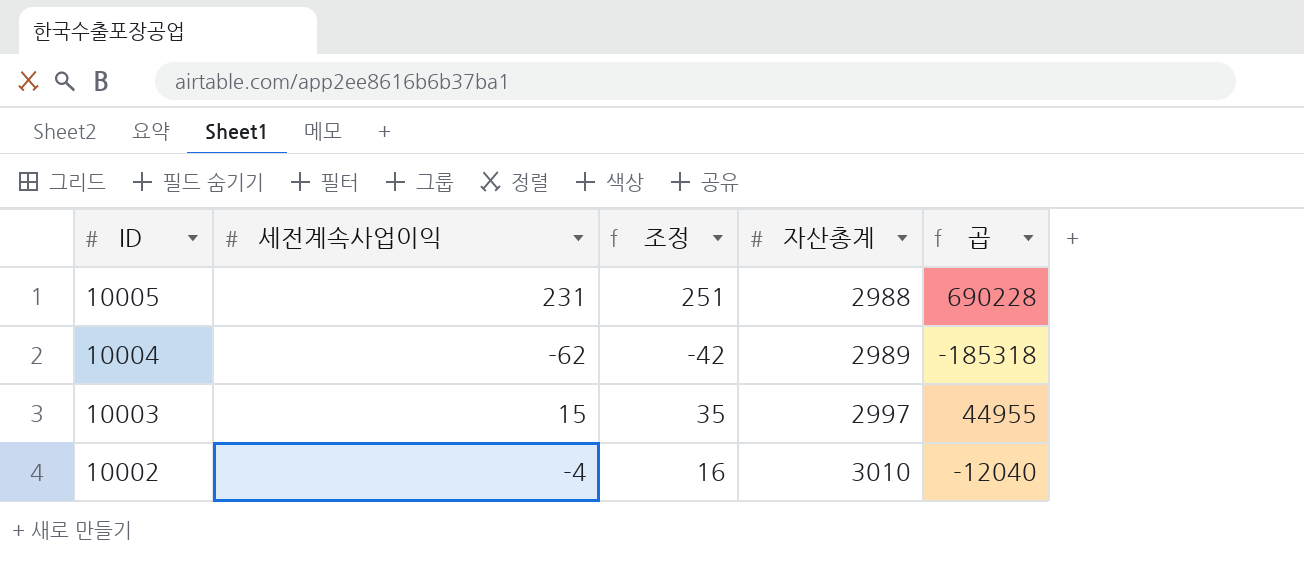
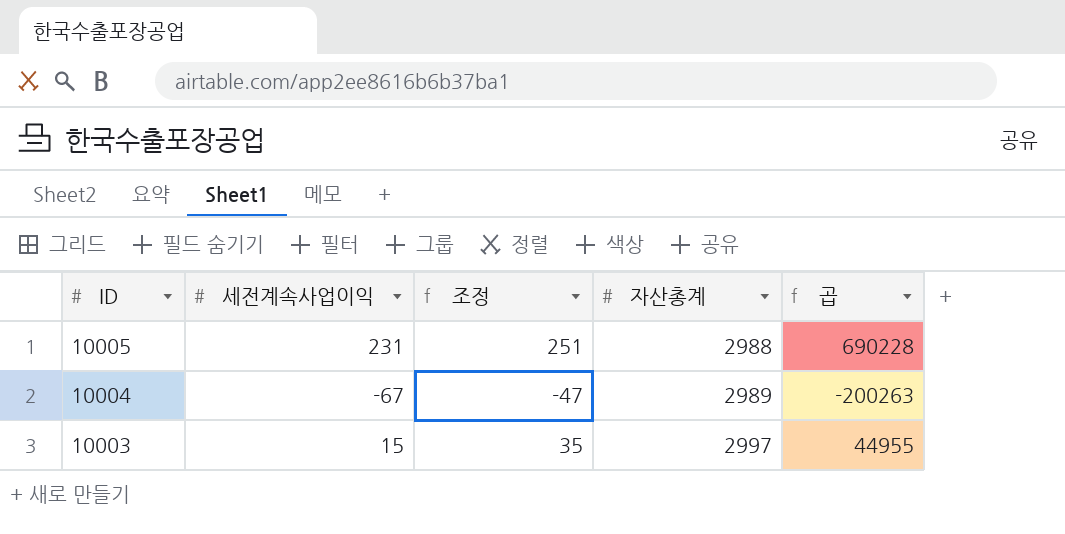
row 10002: -4 | 16 | 3010 | -12040 -> none
10004 | 세전계속사업이익: -62 -> -67
10004 | 조정: -42 -> -47
10004 | 곱: -185318 -> -200263

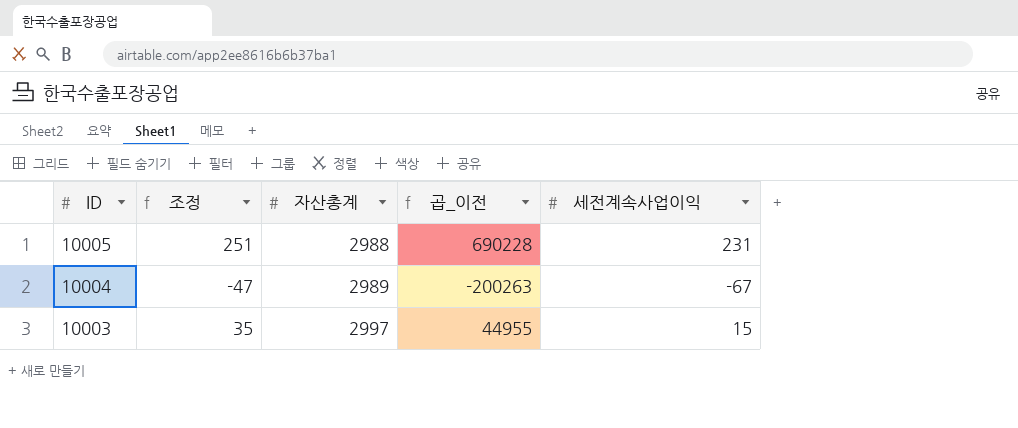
column name: 곱 -> 곱_이전
column 세전계속사업이익 | position: 2 -> 5

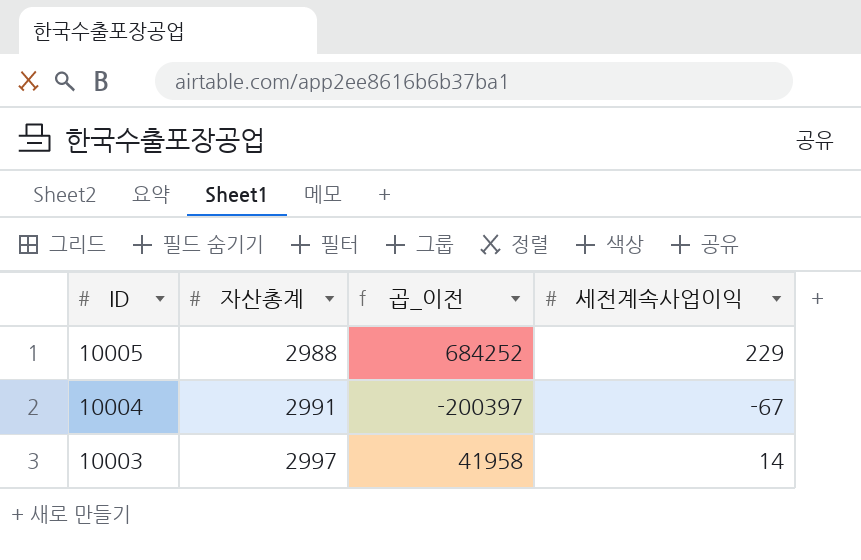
column 조정 | formula: [세전계속사업이익] + 20 -> none
10005 | 곱_이전: 690228 -> 684252
10005 | 세전계속사업이익: 231 -> 229
10004 | 자산총계: 2989 -> 2991
10004 | 곱_이전: -200263 -> -200397
10003 | 곱_이전: 44955 -> 41958
10003 | 세전계속사업이익: 15 -> 14

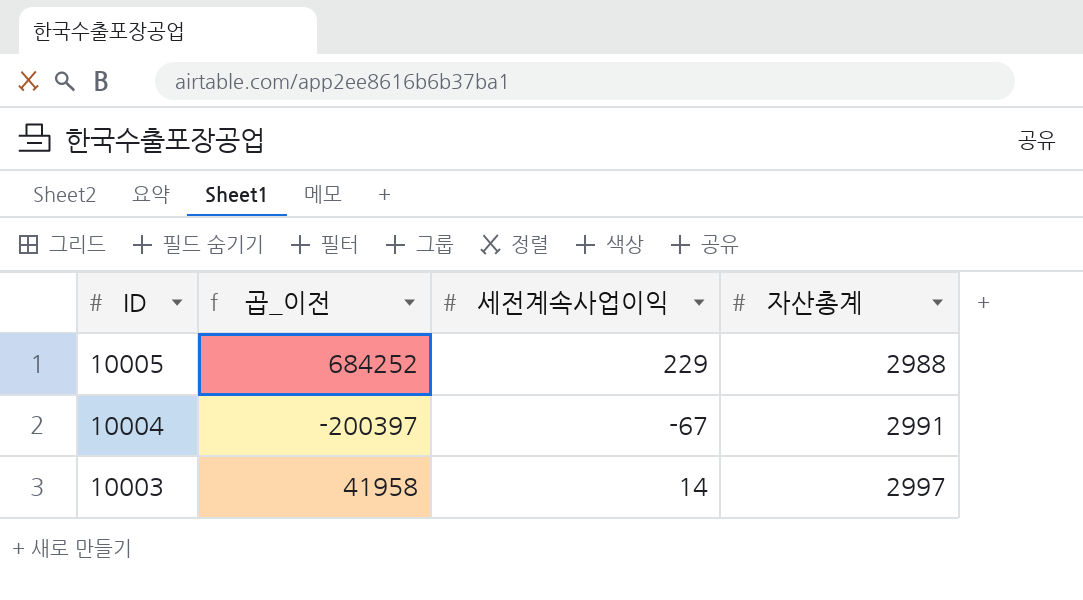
column 자산총계 | position: 2 -> 4

